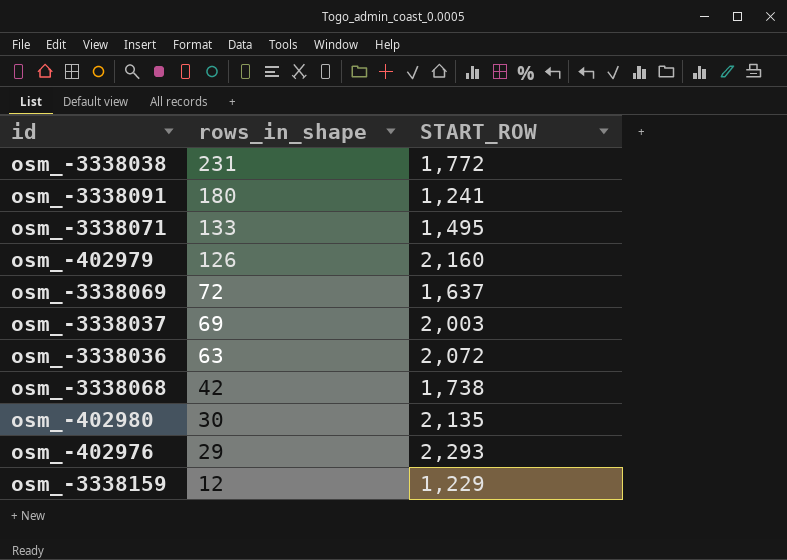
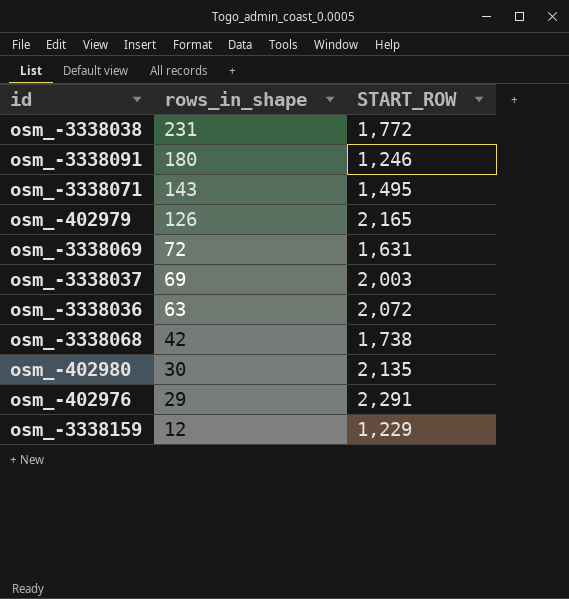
osm_-3338091 | START_ROW: 1,241 -> 1,246
osm_-3338071 | rows_in_shape: 133 -> 143
osm_-402979 | START_ROW: 2,160 -> 2,165
osm_-3338069 | START_ROW: 1,637 -> 1,631
osm_-402976 | START_ROW: 2,293 -> 2,291

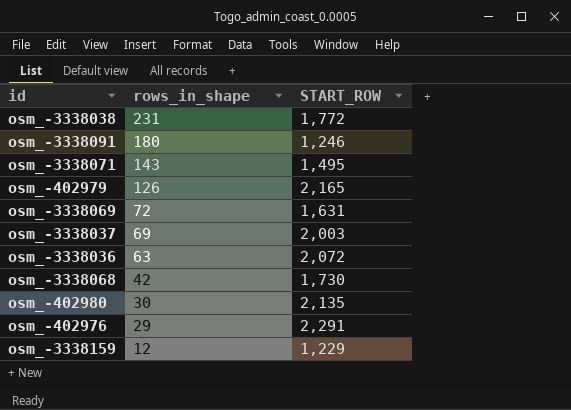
osm_-3338068 | START_ROW: 1,738 -> 1,730

